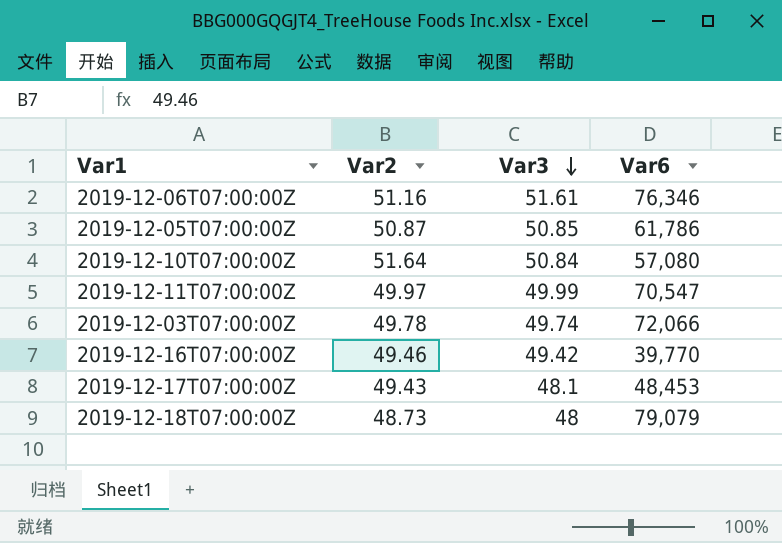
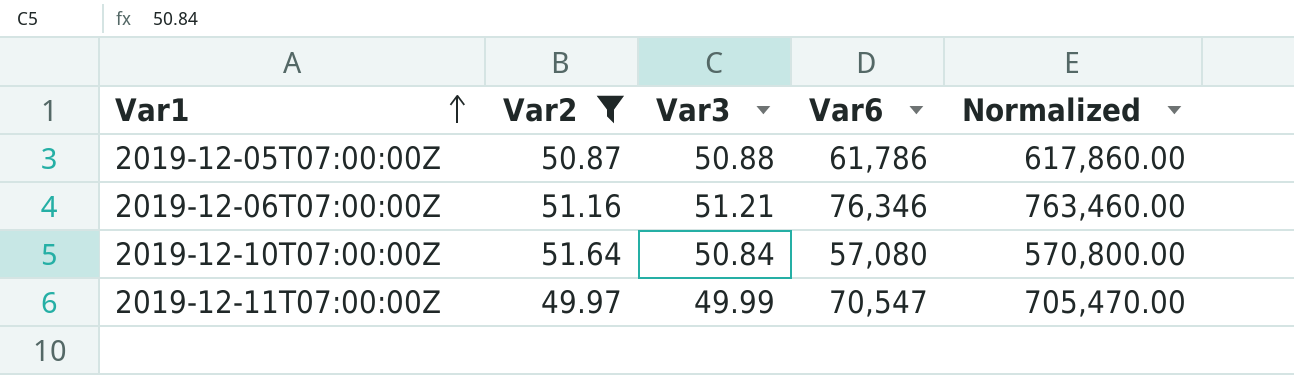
filter: none -> Var2 >= 49.97
row order: Var3 descending -> Var1 ascending
column Normalized | formula: none -> [Var6] * 10
2019-12-05T07:00:00Z | Var3: 50.85 -> 50.88
2019-12-06T07:00:00Z | Var3: 51.61 -> 51.21

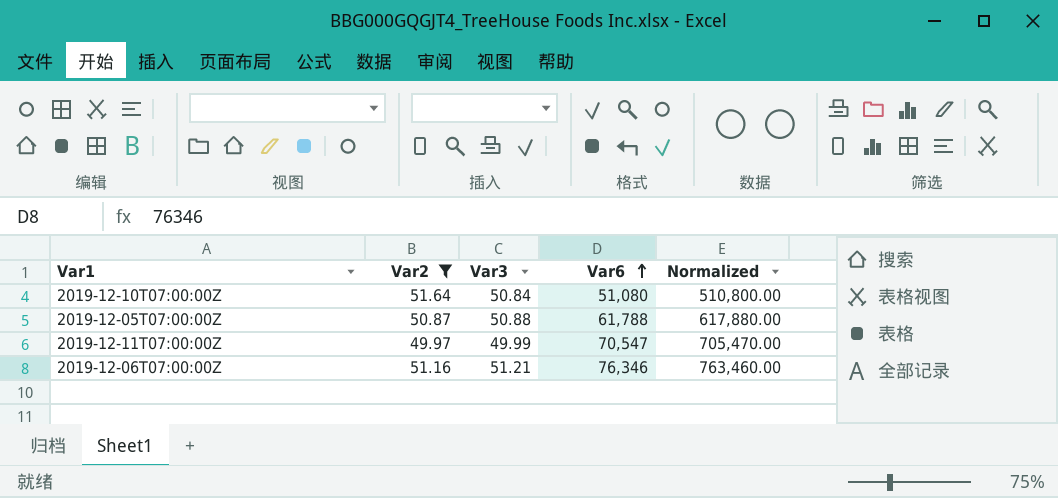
row order: Var1 ascending -> Var6 ascending
2019-12-10T07:00:00Z | Var6: 57,080 -> 51,080
2019-12-10T07:00:00Z | Normalized: 570,800.00 -> 510,800.00
2019-12-05T07:00:00Z | Var6: 61,786 -> 61,788
2019-12-05T07:00:00Z | Normalized: 617,860.00 -> 617,880.00

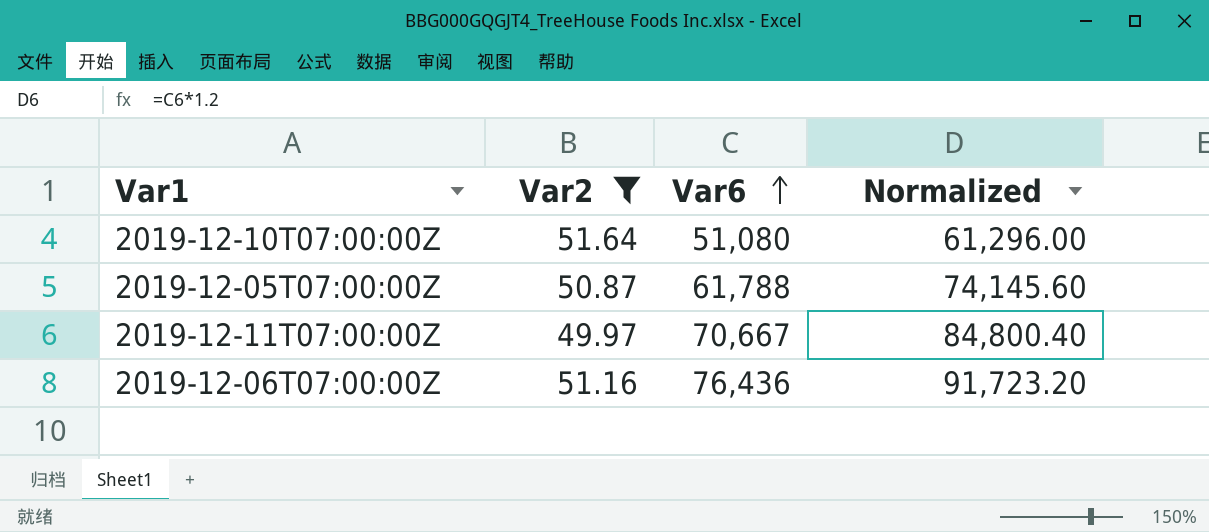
column Var3 | position: 3 -> none
column Normalized | formula: [Var6] * 10 -> [Var6] * 1.2
2019-12-11T07:00:00Z | Var6: 70,547 -> 70,667
2019-12-06T07:00:00Z | Var6: 76,346 -> 76,436

